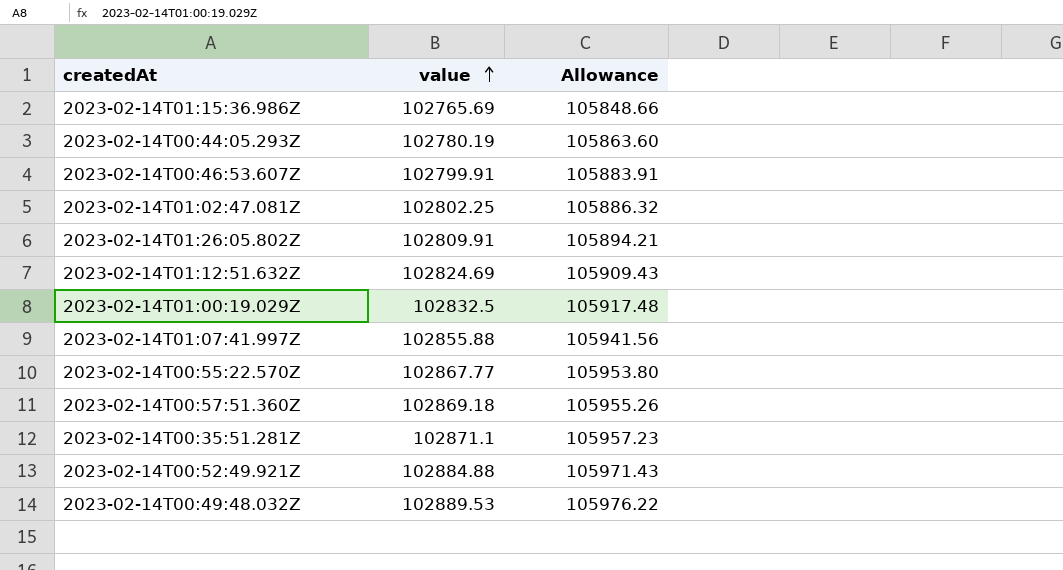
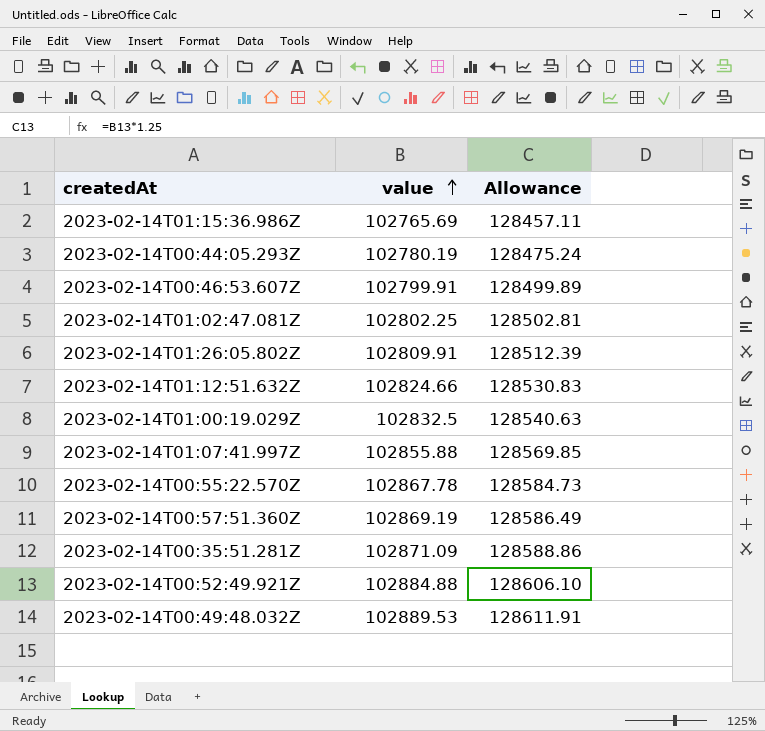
column Allowance | formula: [value] * 1.03 -> [value] * 1.25
2023-02-14T01:12:51.632Z | value: 102824.69 -> 102824.66
2023-02-14T00:55:22.570Z | value: 102867.77 -> 102867.78
2023-02-14T00:57:51.360Z | value: 102869.18 -> 102869.19
2023-02-14T00:35:51.281Z | value: 102871.1 -> 102871.09

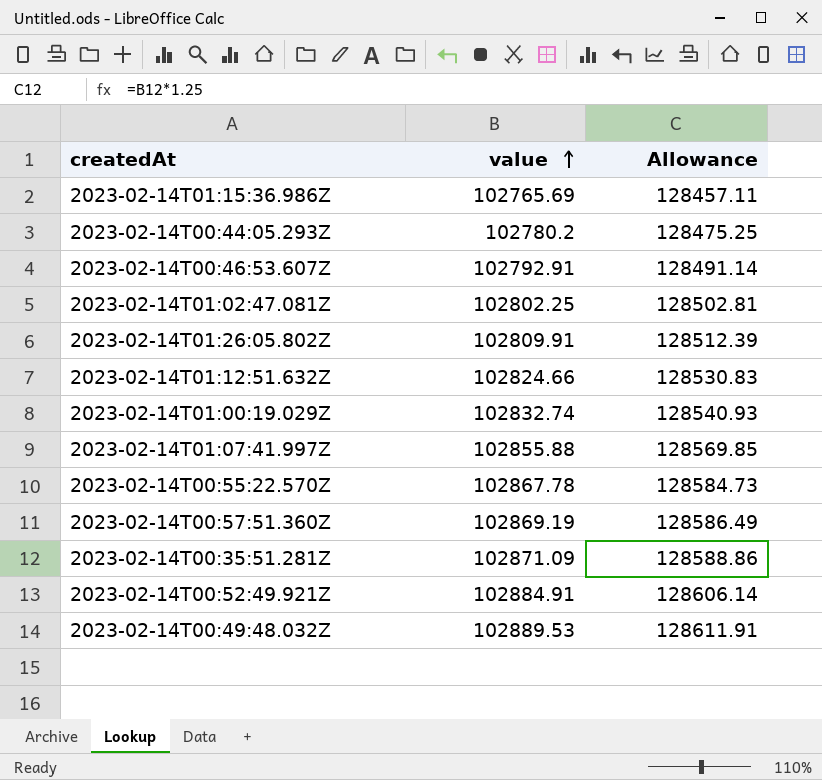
2023-02-14T00:44:05.293Z | value: 102780.19 -> 102780.2
2023-02-14T00:44:05.293Z | Allowance: 128475.24 -> 128475.25
2023-02-14T00:46:53.607Z | value: 102799.91 -> 102792.91
2023-02-14T00:46:53.607Z | Allowance: 128499.89 -> 128491.14
2023-02-14T01:00:19.029Z | value: 102832.5 -> 102832.74
2023-02-14T01:00:19.029Z | Allowance: 128540.63 -> 128540.93
2023-02-14T00:52:49.921Z | value: 102884.88 -> 102884.91
2023-02-14T00:52:49.921Z | Allowance: 128606.10 -> 128606.14

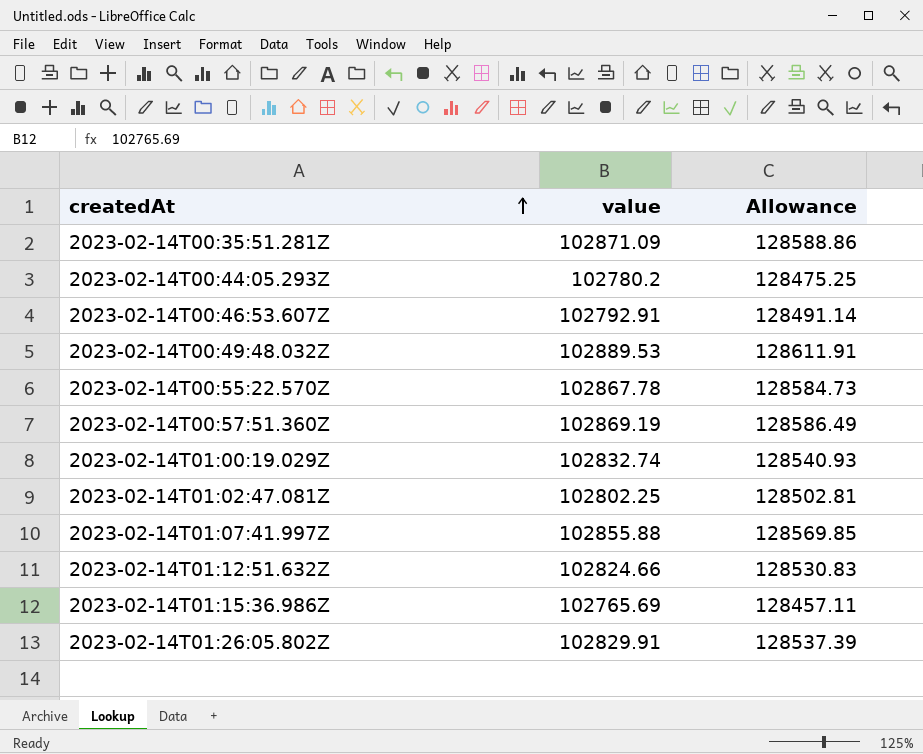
row order: value ascending -> createdAt ascending
row 2023-02-14T00:52:49.921Z: 102884.91 | 128606.14 -> none
2023-02-14T01:26:05.802Z | value: 102809.91 -> 102829.91
2023-02-14T01:26:05.802Z | Allowance: 128512.39 -> 128537.39

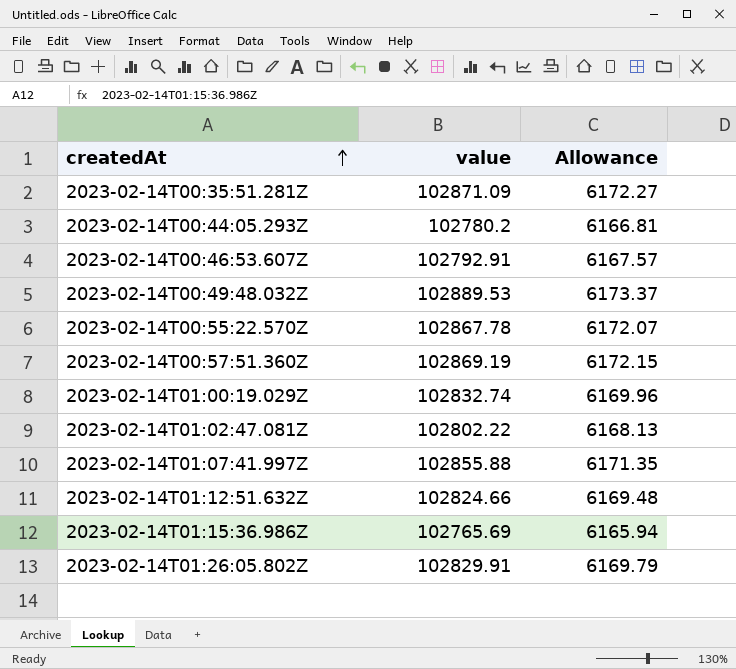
column Allowance | formula: [value] * 1.25 -> [value] * 0.06
2023-02-14T01:02:47.081Z | value: 102802.25 -> 102802.22

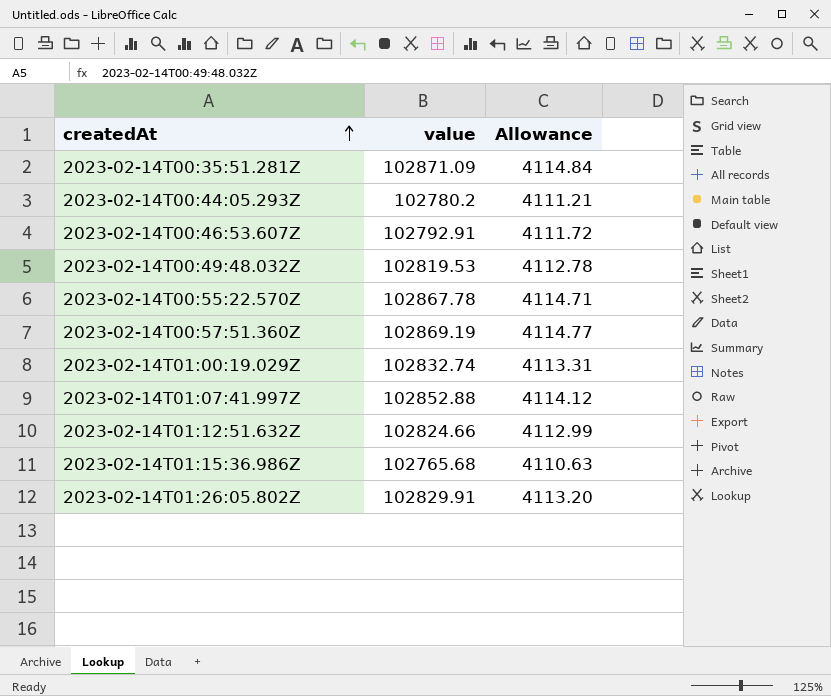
column Allowance | formula: [value] * 0.06 -> [value] * 0.04
row 2023-02-14T01:02:47.081Z: 102802.22 | 6168.13 -> none
2023-02-14T00:49:48.032Z | value: 102889.53 -> 102819.53
2023-02-14T01:07:41.997Z | value: 102855.88 -> 102852.88
2023-02-14T01:15:36.986Z | value: 102765.69 -> 102765.68

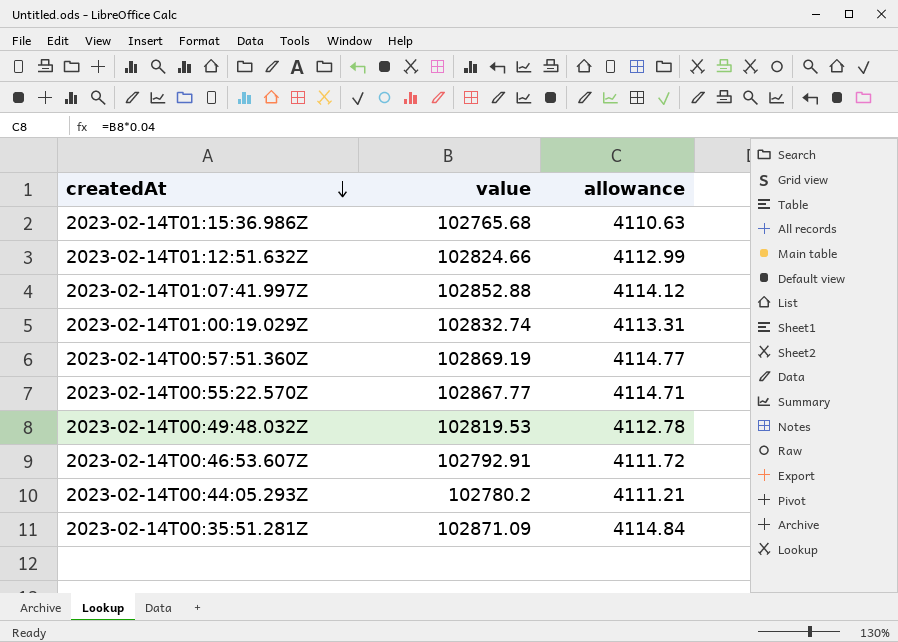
row order: createdAt ascending -> createdAt descending
column name: Allowance -> allowance
row 2023-02-14T01:26:05.802Z: 102829.91 | 4113.20 -> none
2023-02-14T00:55:22.570Z | value: 102867.78 -> 102867.77

